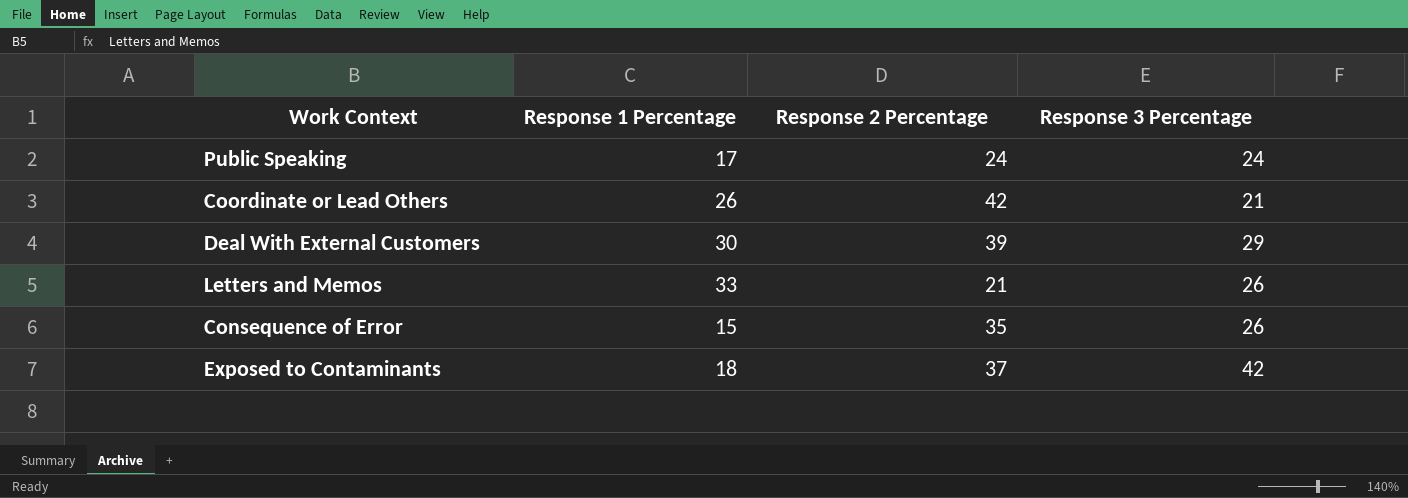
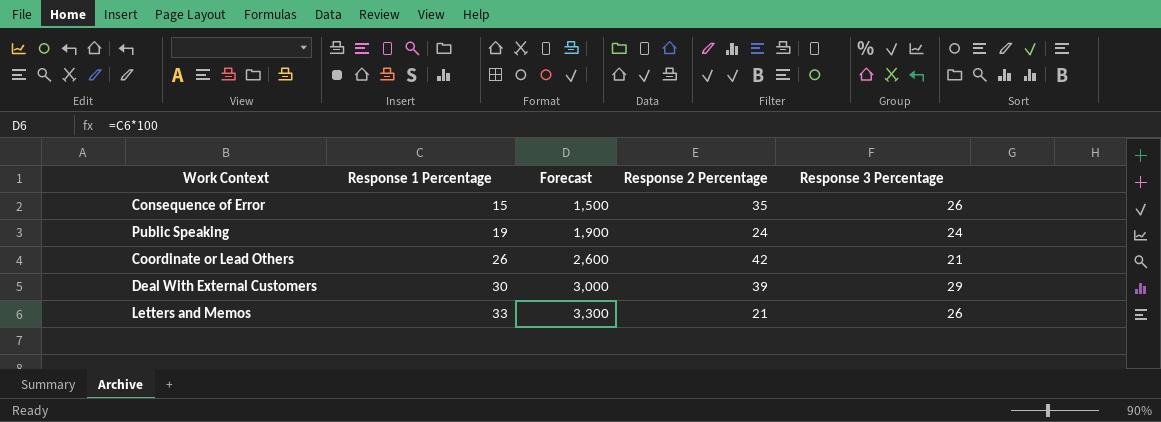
row order: none -> Response 1 Percentage ascending
column Forecast | formula: none -> [Response 1 Percentage] * 100
row Exposed to Contaminants: 18 | 37 | 42 -> none
Public Speaking | Response 1 Percentage: 17 -> 19

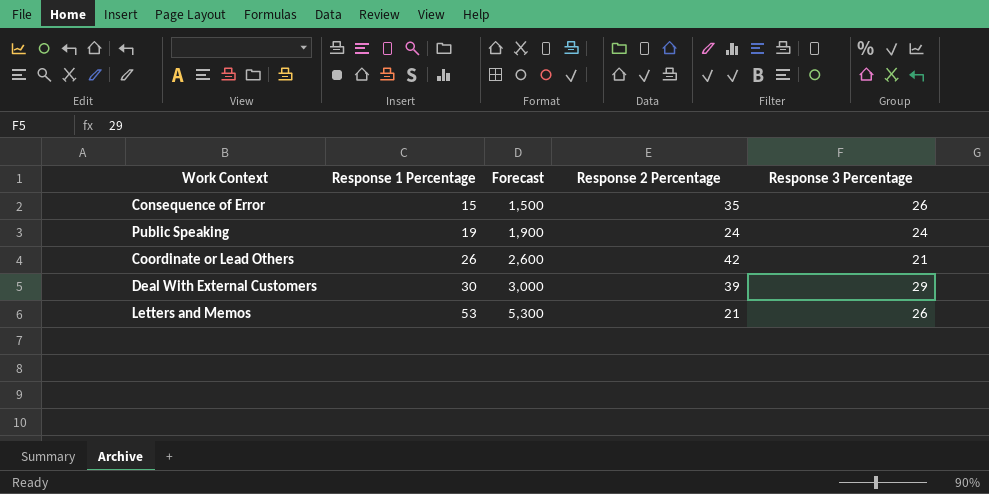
Letters and Memos | Response 1 Percentage: 33 -> 53
Letters and Memos | Forecast: 3,300 -> 5,300

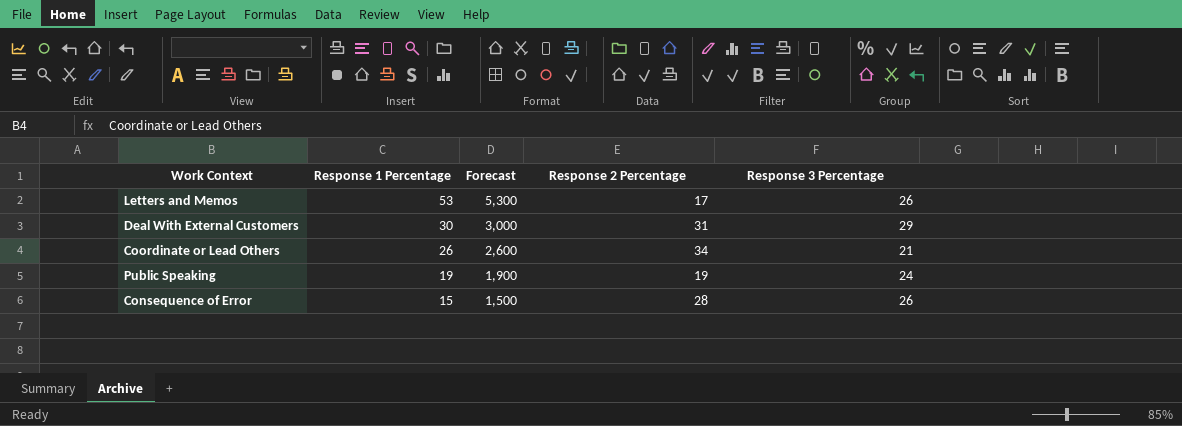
row order: Response 1 Percentage ascending -> Response 1 Percentage descending
Letters and Memos | Response 2 Percentage: 21 -> 17
Deal With External Customers | Response 2 Percentage: 39 -> 31
Coordinate or Lead Others | Response 2 Percentage: 42 -> 34
Public Speaking | Response 2 Percentage: 24 -> 19
Consequence of Error | Response 2 Percentage: 35 -> 28

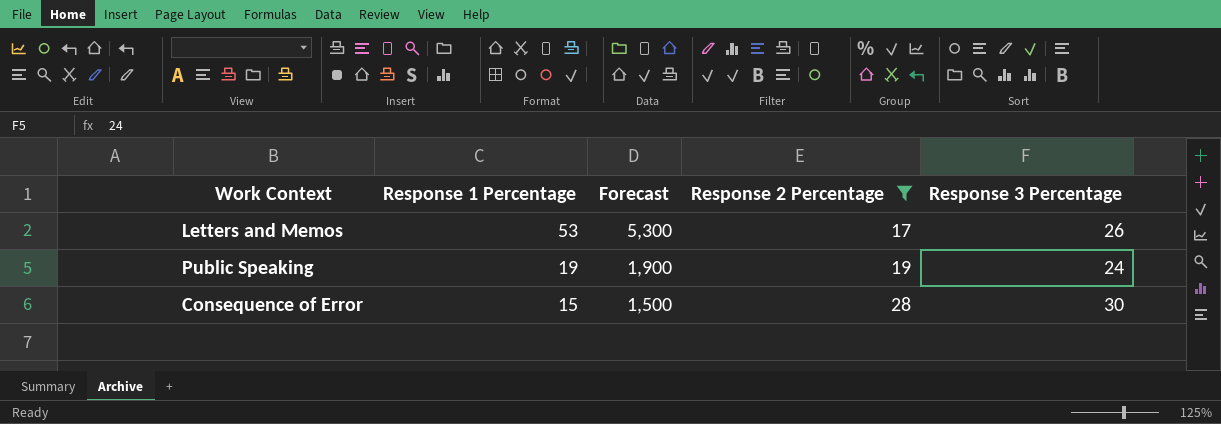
filter: none -> Response 2 Percentage <= 28
Consequence of Error | Response 3 Percentage: 26 -> 30

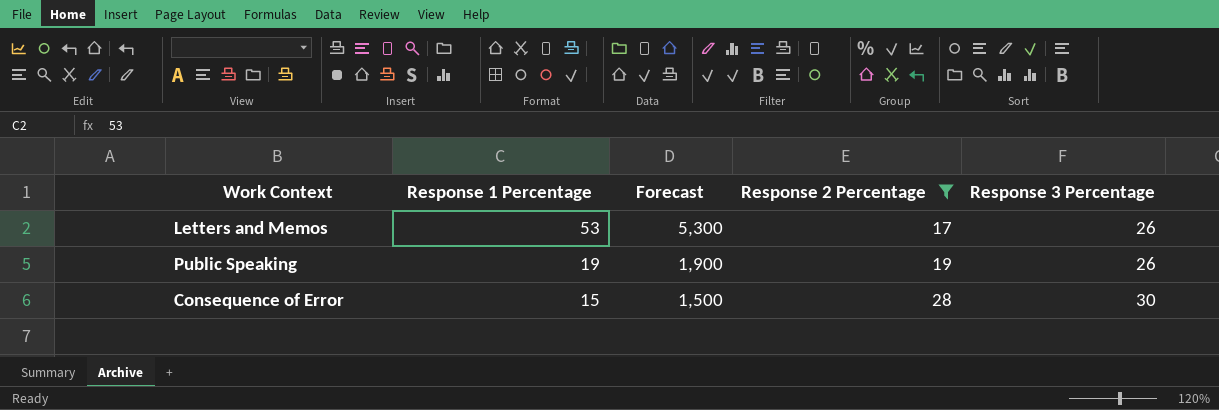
Public Speaking | Response 3 Percentage: 24 -> 26

